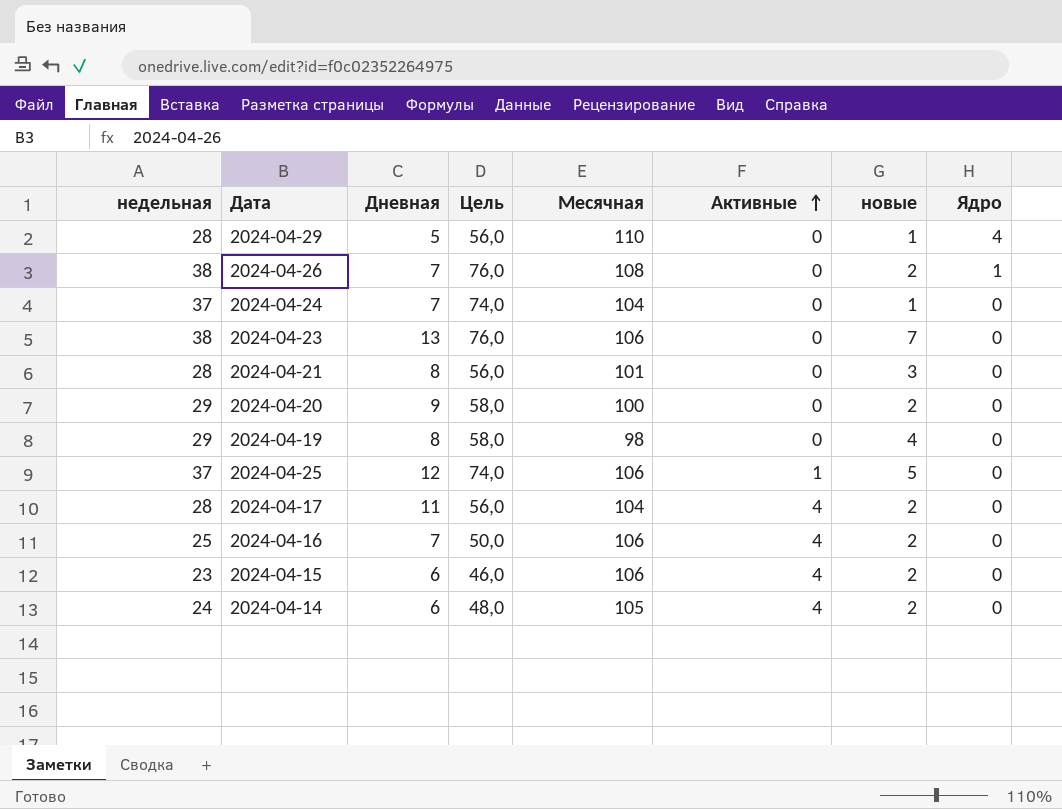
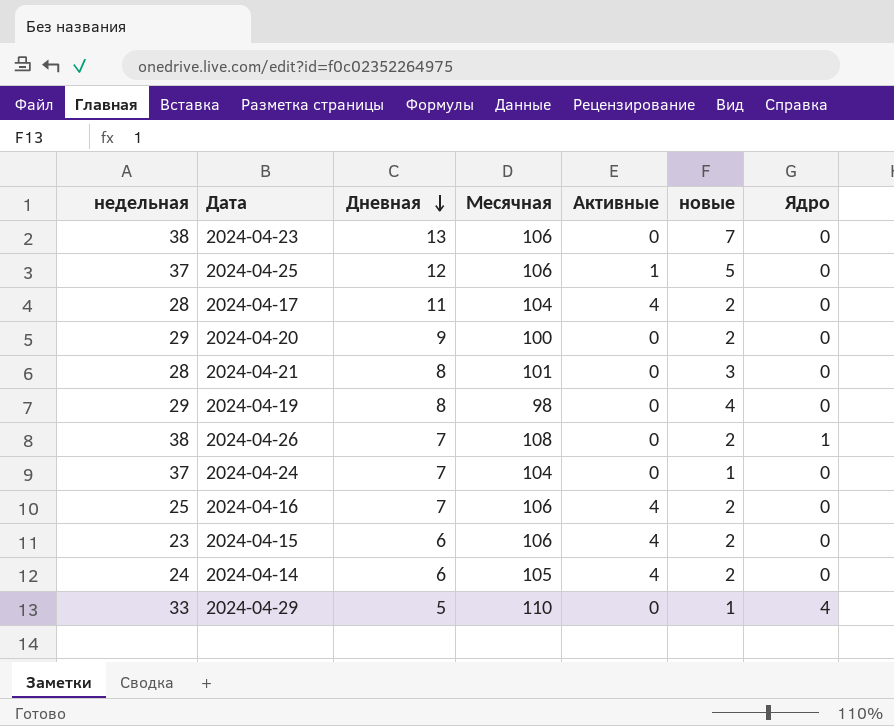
row order: Активные ascending -> Дневная descending
column Цель | formula: [недельная] * 2 -> none
2024-04-29 | недельная: 28 -> 33

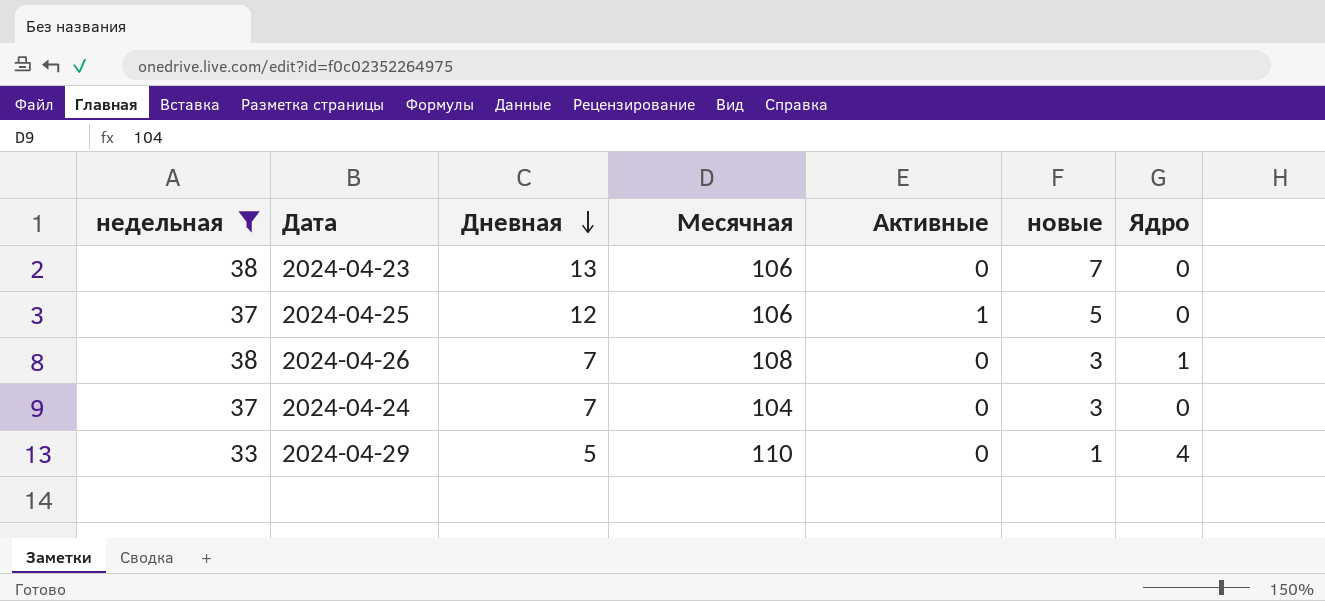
filter: none -> недельная >= 33
2024-04-26 | новые: 2 -> 3
2024-04-24 | новые: 1 -> 3

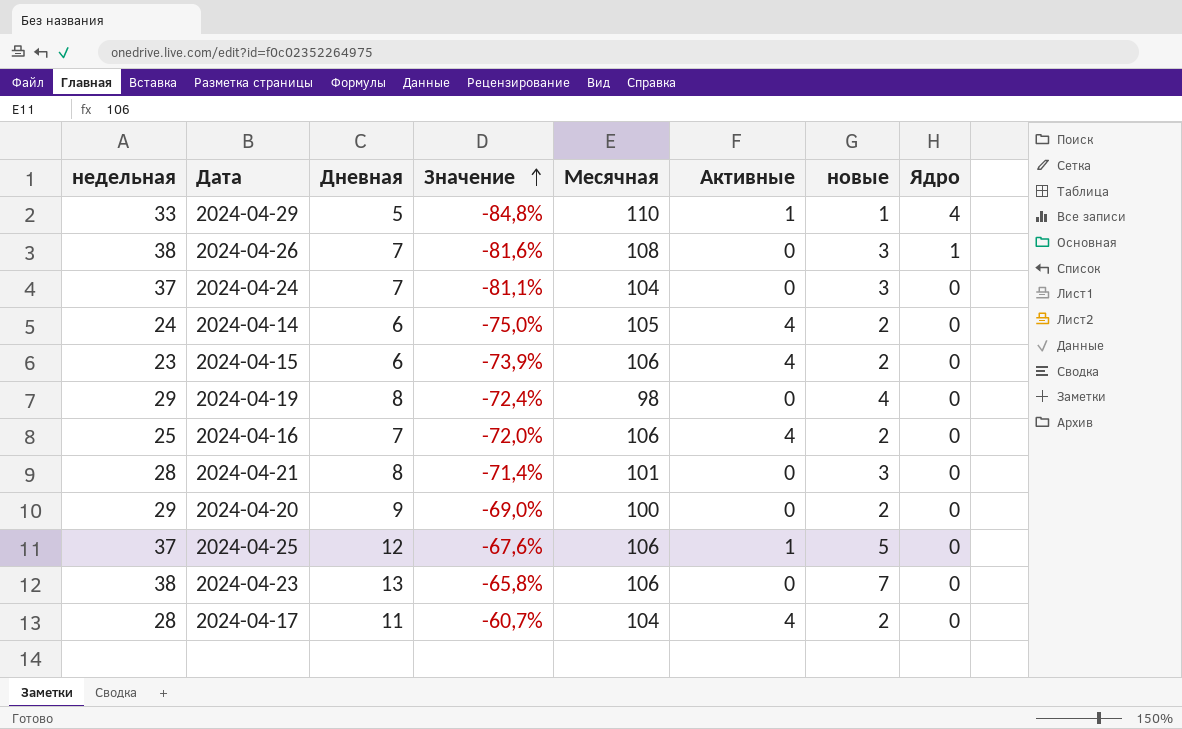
filter: недельная >= 33 -> none
row order: Дневная descending -> Значение ascending
column Значение | formula: none -> ([Дневная] - [недельная]) / [недельная]
2024-04-29 | Активные: 0 -> 1

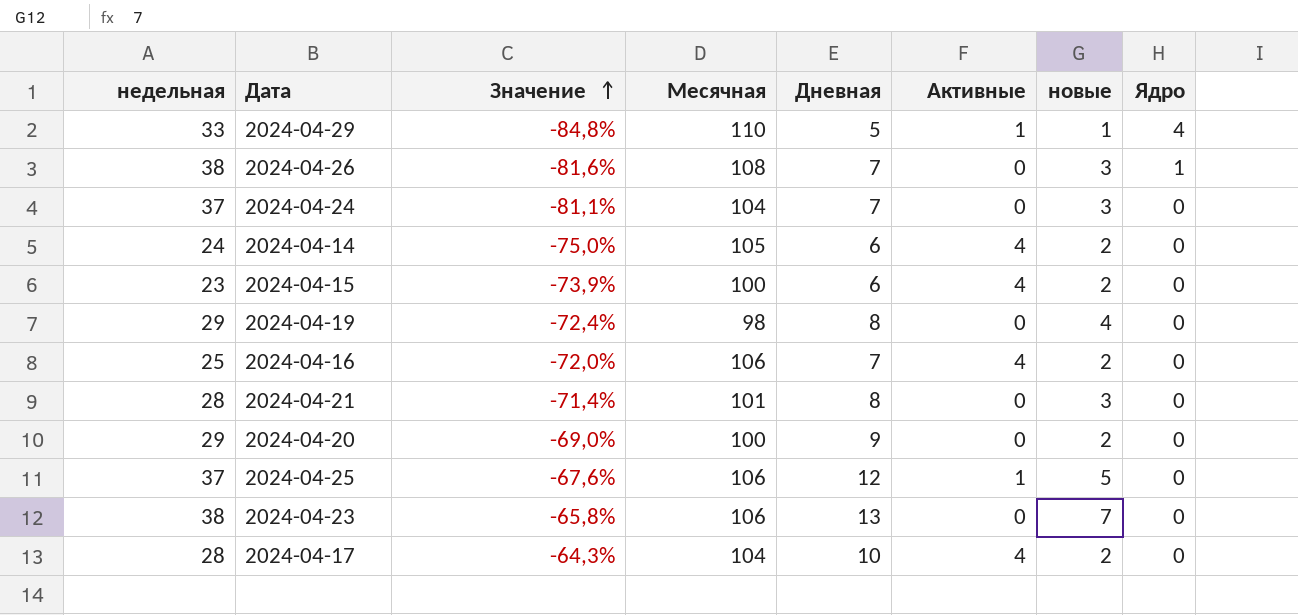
column Дневная | position: 3 -> 5
2024-04-15 | Месячная: 106 -> 100
2024-04-17 | Значение: -60,7% -> -64,3%
2024-04-17 | Дневная: 11 -> 10

